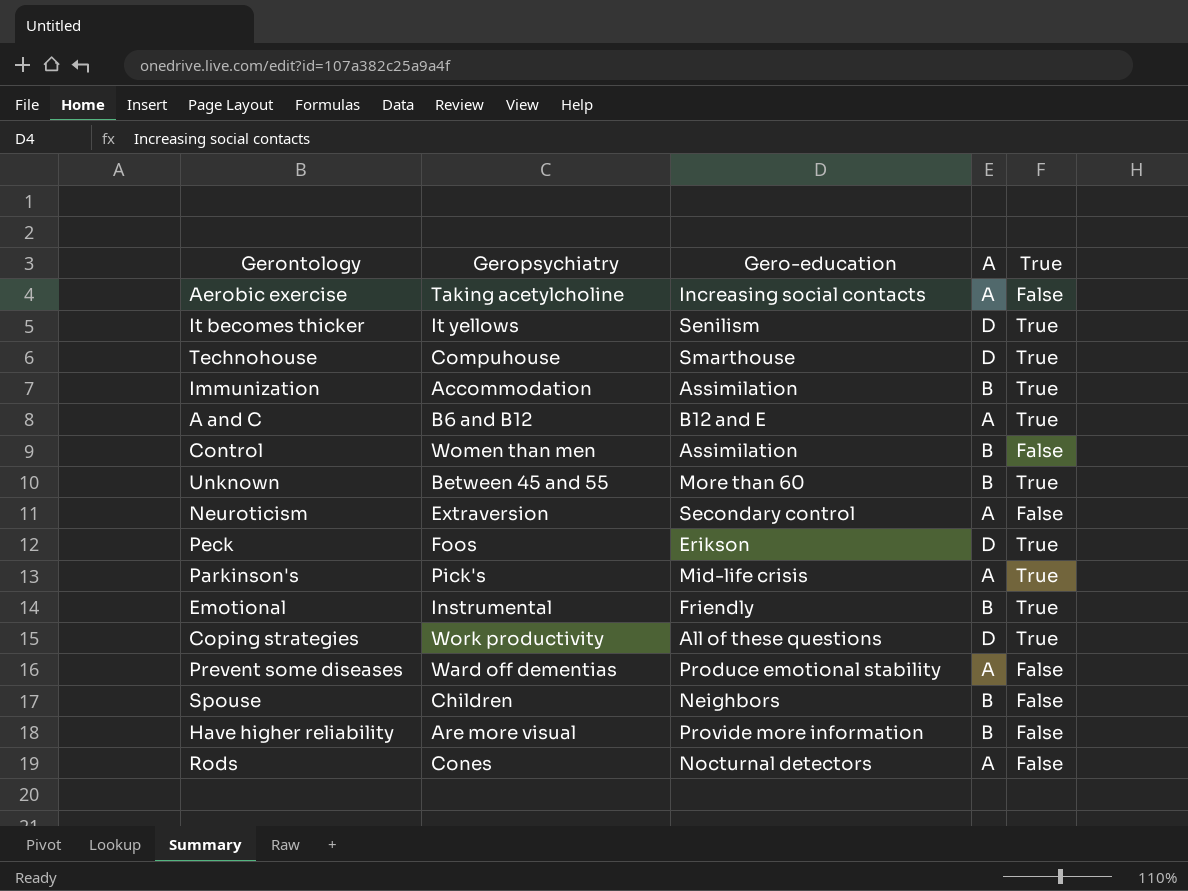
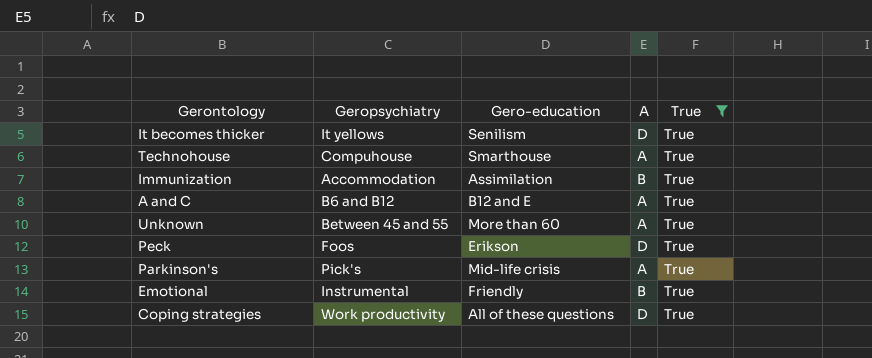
filter: none -> True = True
Technohouse | A: D -> A
Unknown | A: B -> A

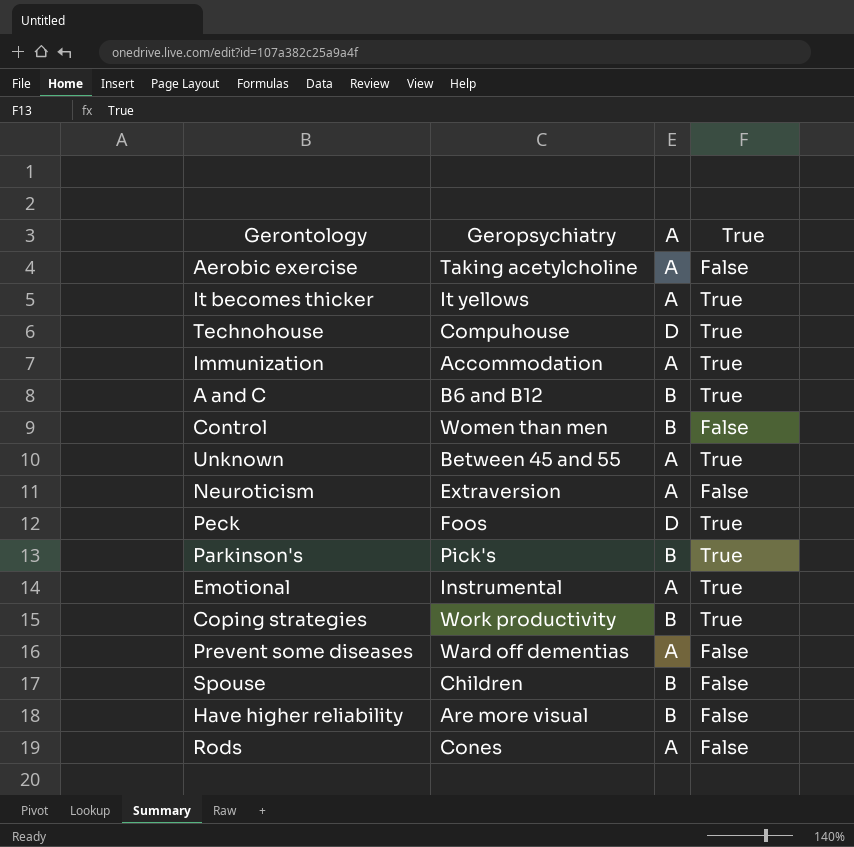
filter: True = True -> none
column Gero-education | position: 3 -> none
It becomes thicker | A: D -> A
Technohouse | A: A -> D
Immunization | A: B -> A
A and C | A: A -> B
Parkinson's | A: A -> B
Emotional | A: B -> A
Coping strategies | A: D -> B

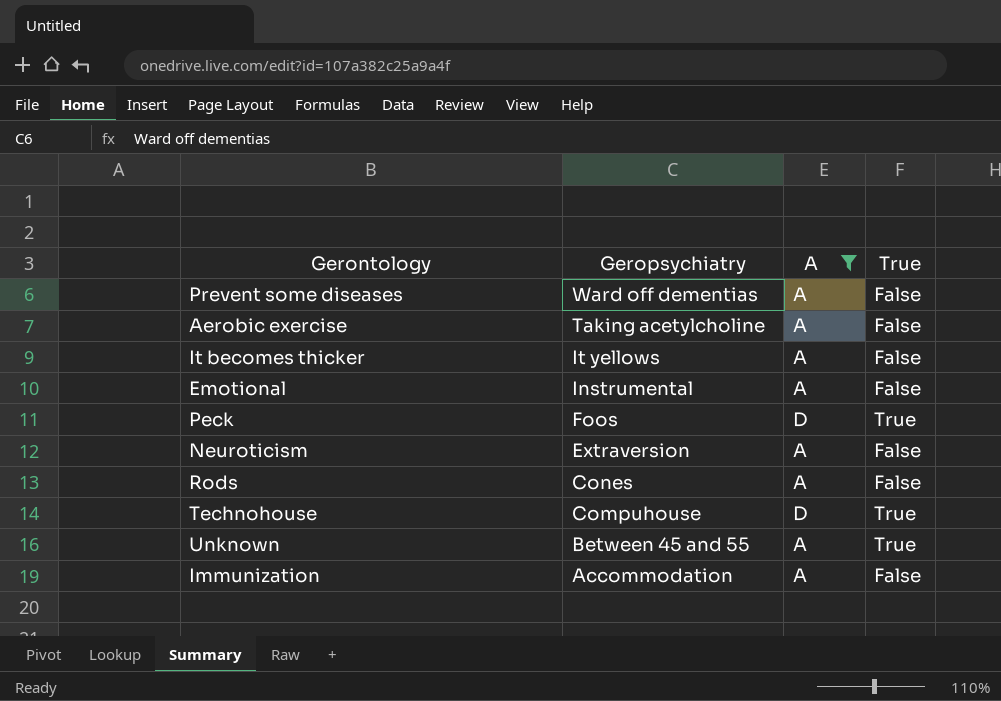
filter: none -> A != B
row order: none -> Geropsychiatry descending
It becomes thicker | True: True -> False
Emotional | True: True -> False
Immunization | True: True -> False

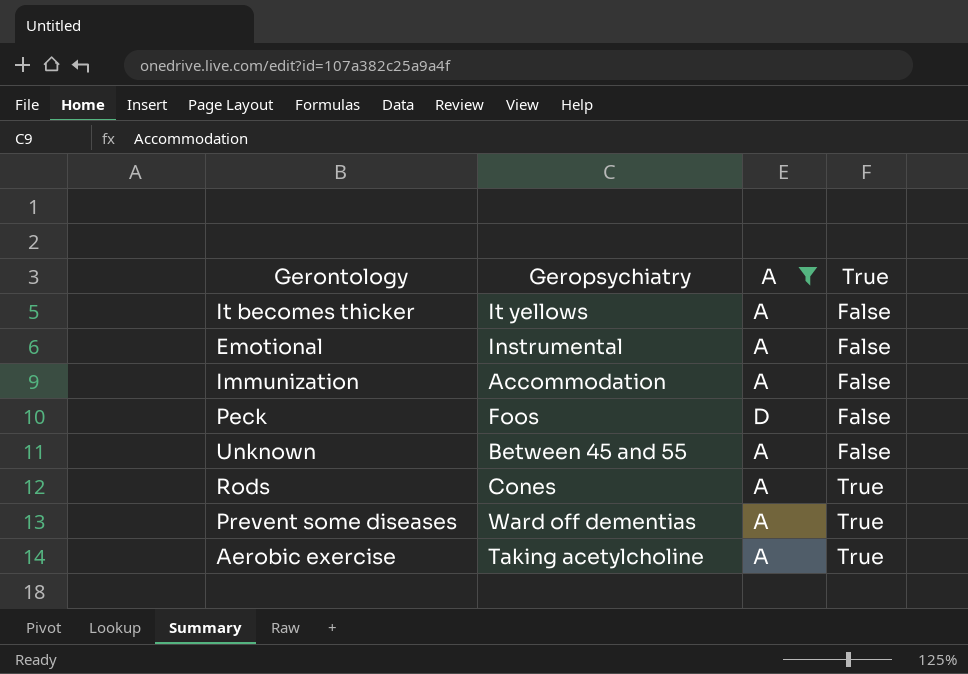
row order: Geropsychiatry descending -> True ascending
row Neuroticism: Extraversion | A | False -> none
row Technohouse: Compuhouse | D | True -> none
Peck | True: True -> False
Unknown | True: True -> False
Rods | True: False -> True
Prevent some diseases | True: False -> True
Aerobic exercise | True: False -> True

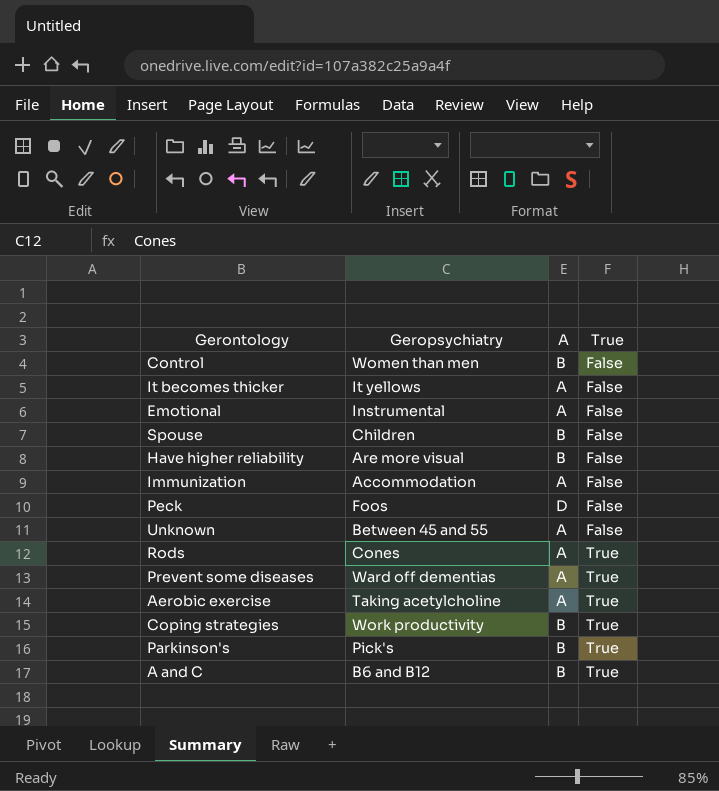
filter: A != B -> none

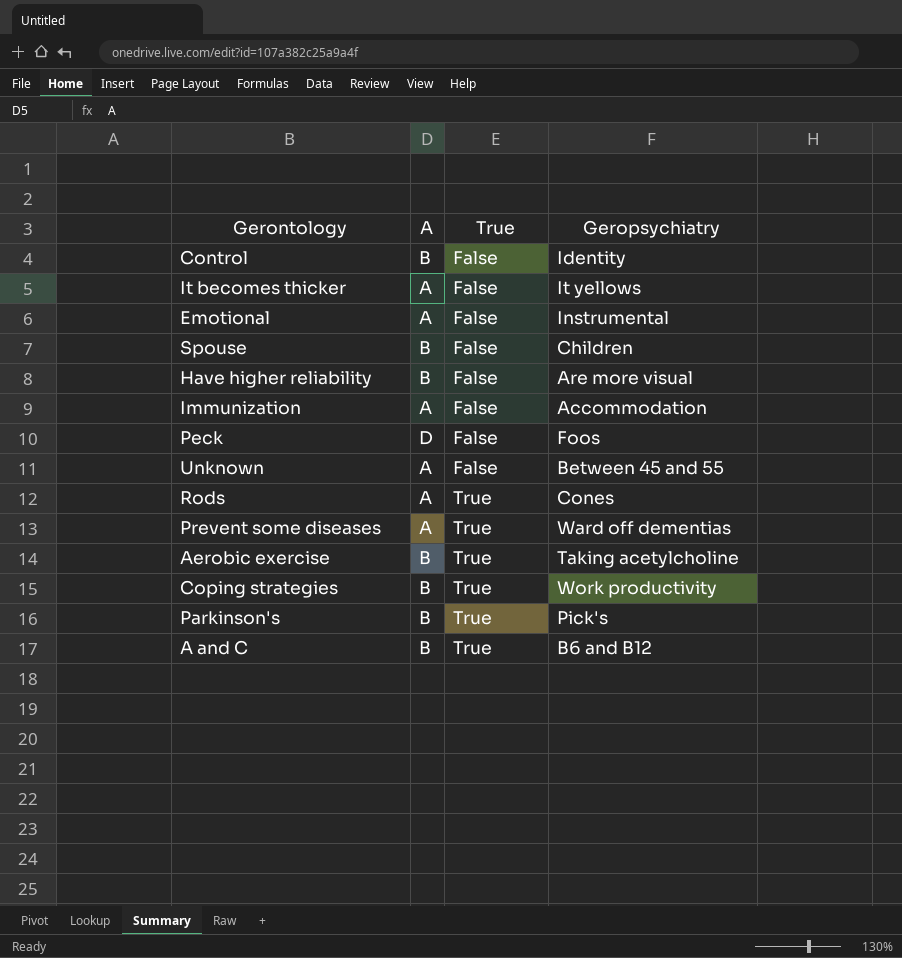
column Geropsychiatry | position: 2 -> 4
Control | Geropsychiatry: Women than men -> Identity
Aerobic exercise | A: A -> B

